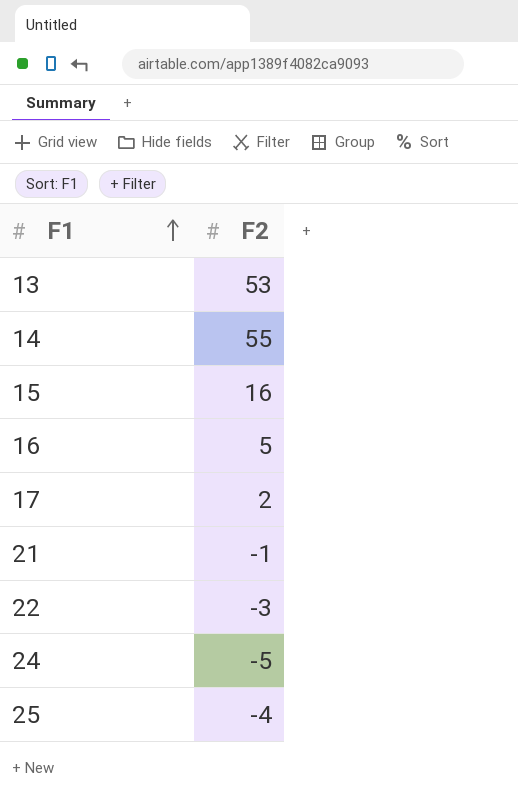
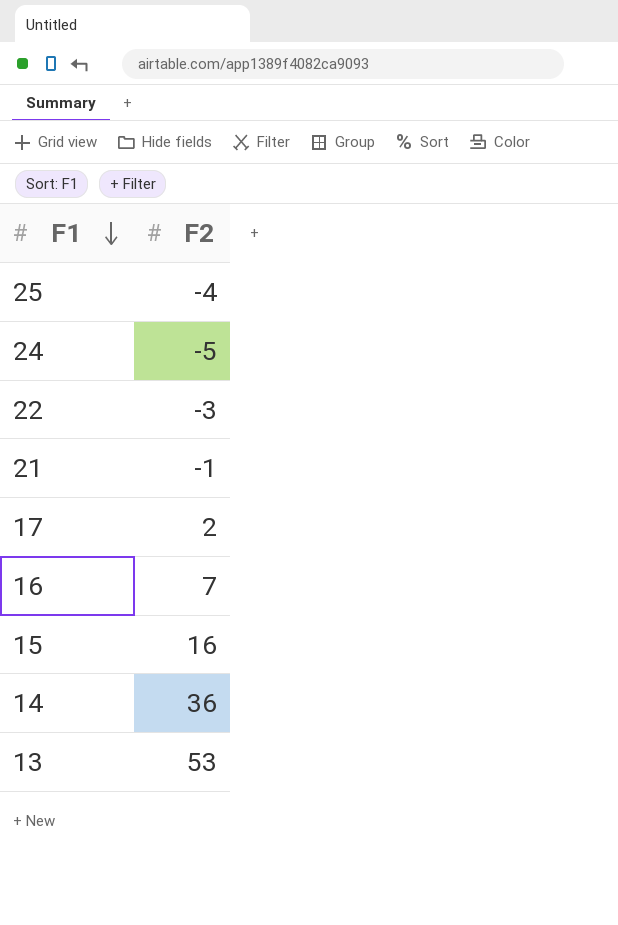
row order: F1 ascending -> F1 descending
16 | F2: 5 -> 7
14 | F2: 55 -> 36

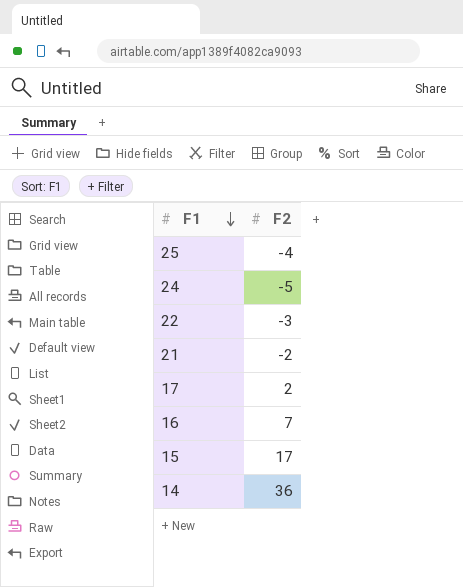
row 13: 53 -> none
21 | F2: -1 -> -2
15 | F2: 16 -> 17

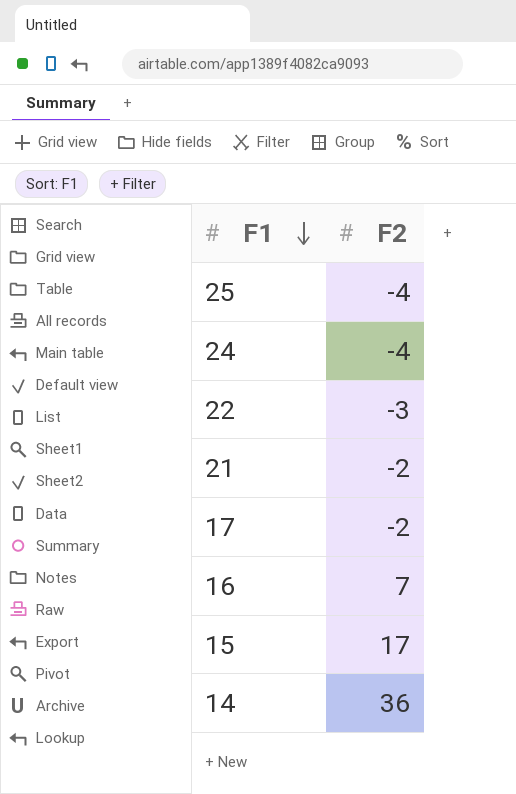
24 | F2: -5 -> -4
17 | F2: 2 -> -2

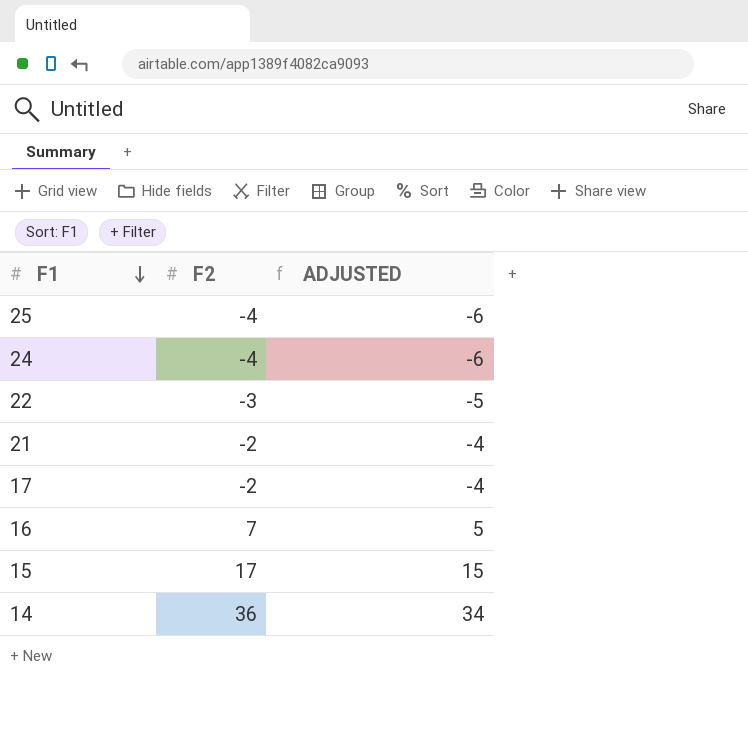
column ADJUSTED | formula: none -> [F2] - 2

